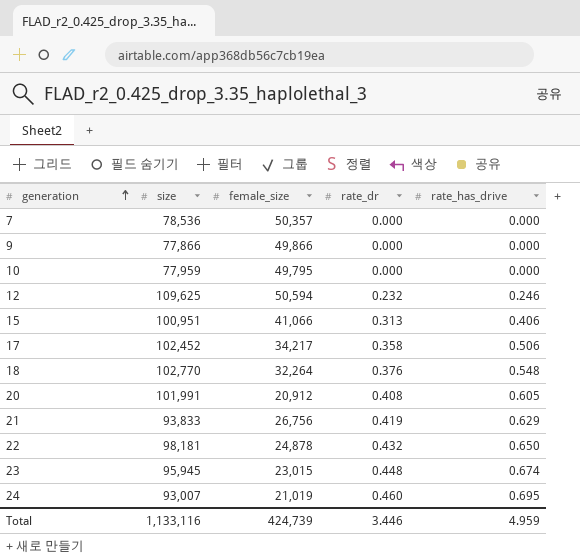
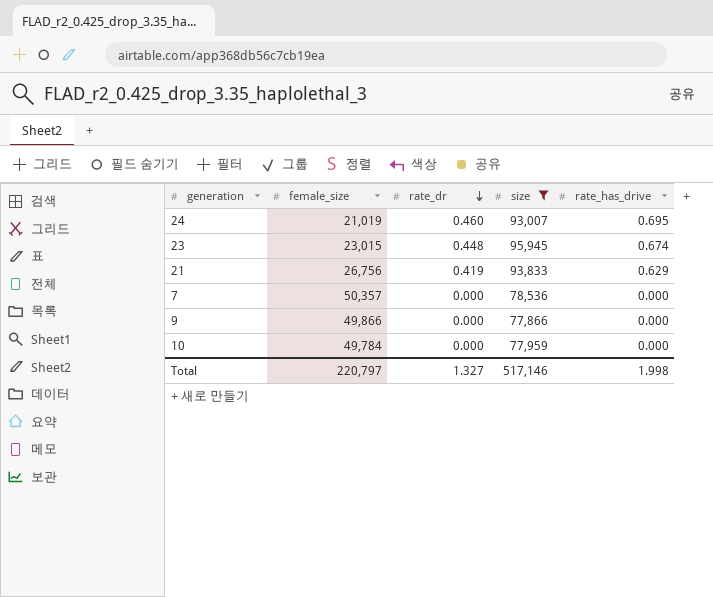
filter: none -> size <= 95,945
row order: generation ascending -> rate_dr descending
column size | position: 2 -> 4
10 | female_size: 49,795 -> 49,784
Total | female_size: 424,739 -> 220,797
Total | rate_dr: 3.446 -> 1.327
Total | size: 1,133,116 -> 517,146
Total | rate_has_drive: 4.959 -> 1.998

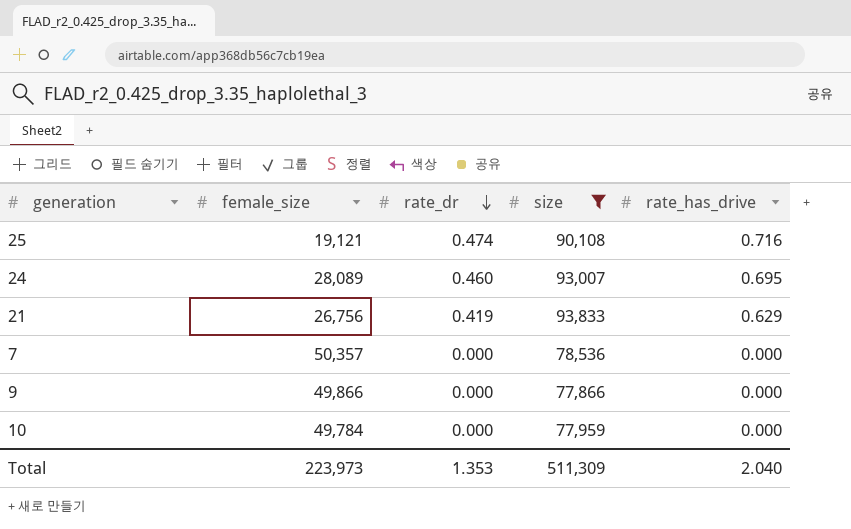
row 23: 23,015 | 0.448 | 95,945 | 0.674 -> none
row 25: none -> 19,121 | 0.474 | 90,108 | 0.716
24 | female_size: 21,019 -> 28,089
Total | female_size: 220,797 -> 223,973
Total | rate_dr: 1.327 -> 1.353
Total | size: 517,146 -> 511,309
Total | rate_has_drive: 1.998 -> 2.040

